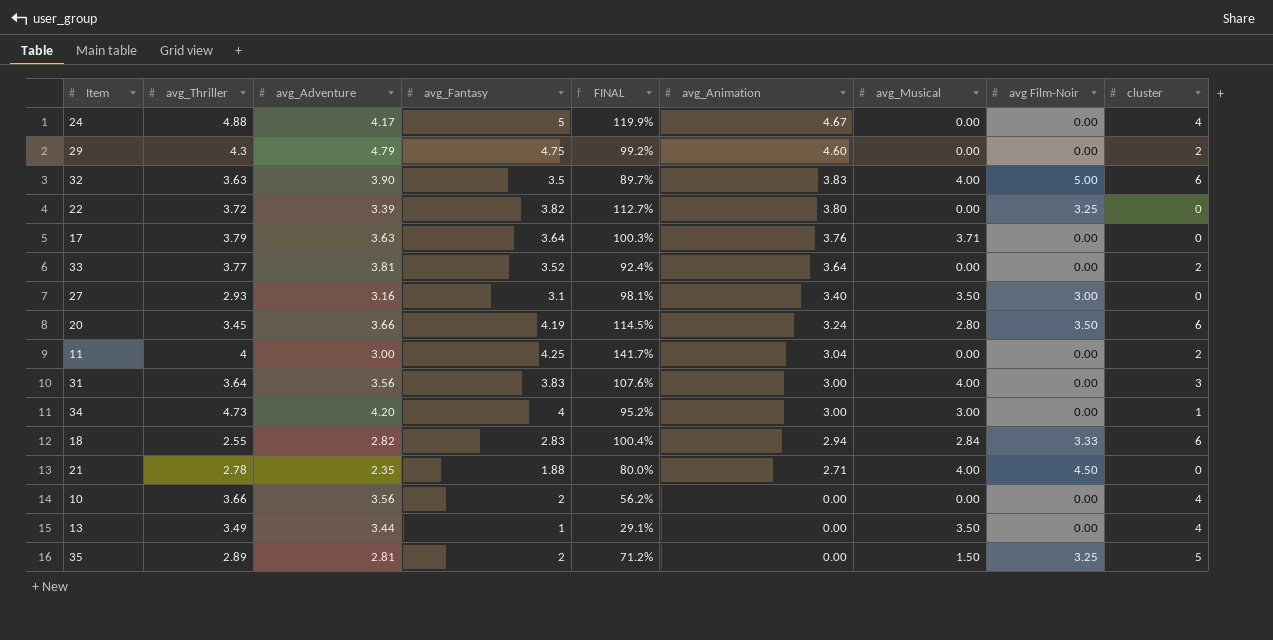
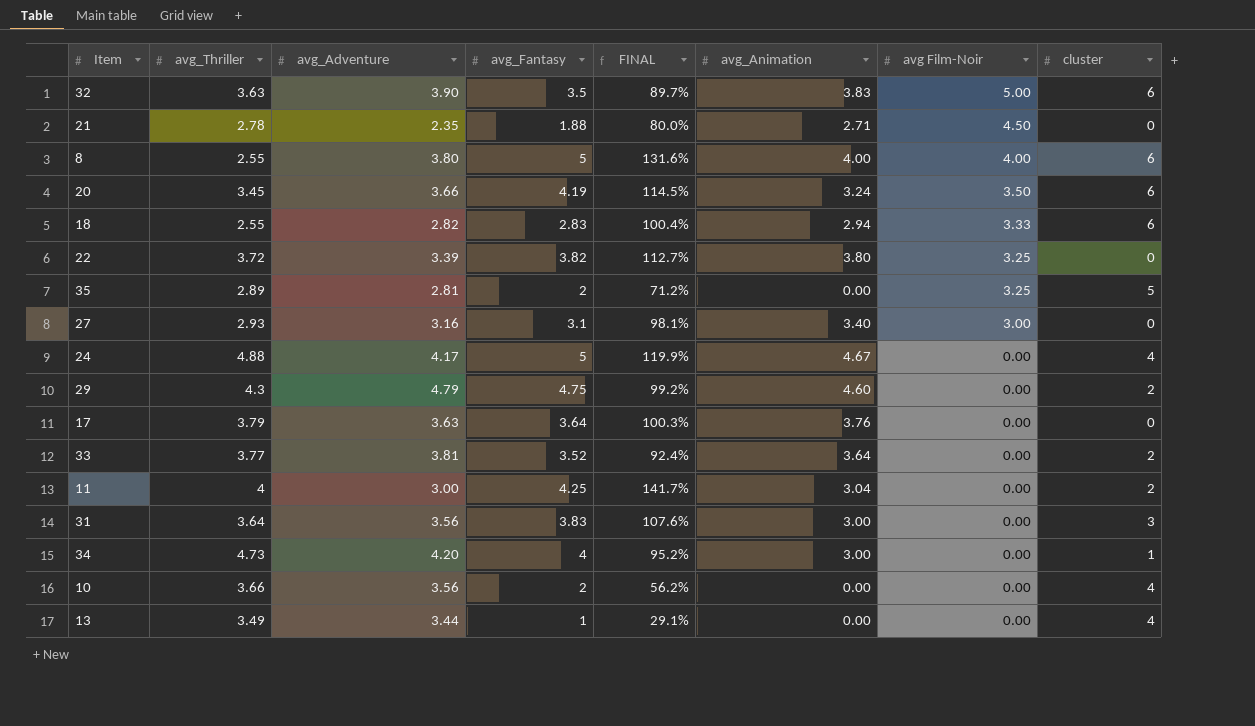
row order: avg_Animation descending -> avg Film-Noir descending
column avg_Musical | position: 7 -> none
row 8: none -> 2.55 | 3.80 | 5 | 131.6% | 4.00 | 4.00 | 6

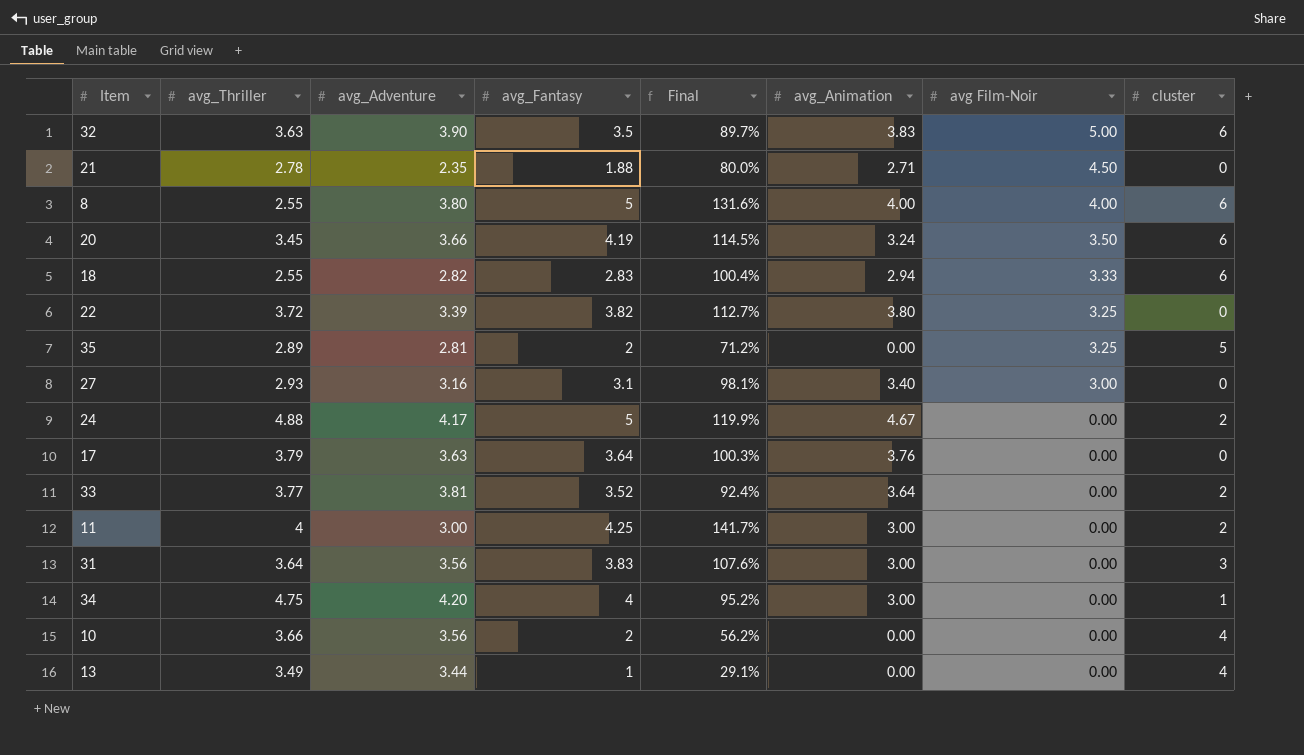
column name: FINAL -> Final
row 29: 4.3 | 4.79 | 4.75 | 99.2% | 4.60 | 0.00 | 2 -> none
24 | cluster: 4 -> 2
11 | avg_Animation: 3.04 -> 3.00
34 | avg_Thriller: 4.73 -> 4.75

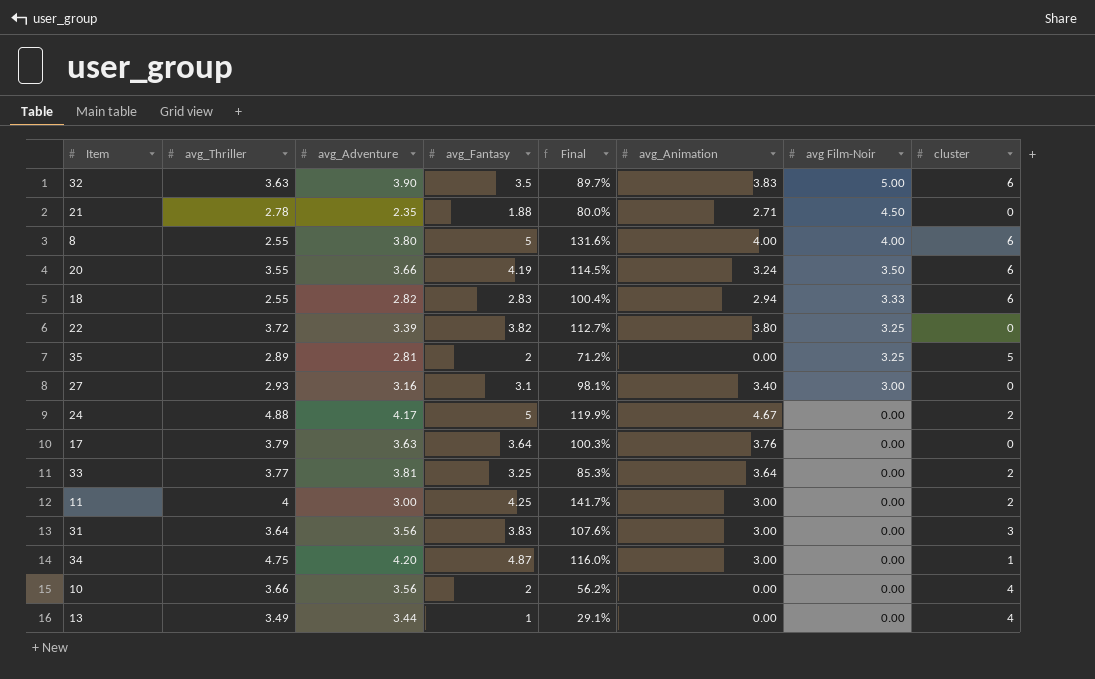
20 | avg_Thriller: 3.45 -> 3.55
33 | avg_Fantasy: 3.52 -> 3.25
33 | Final: 92.4% -> 85.3%
34 | avg_Fantasy: 4 -> 4.87
34 | Final: 95.2% -> 116.0%

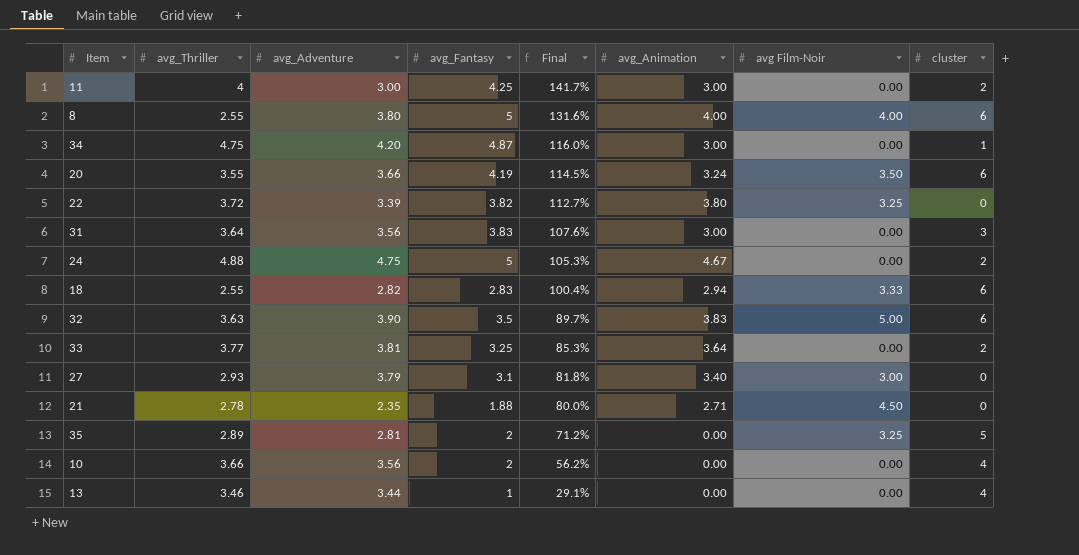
row order: avg Film-Noir descending -> Final descending
row 17: 3.79 | 3.63 | 3.64 | 100.3% | 3.76 | 0.00 | 0 -> none
24 | avg_Adventure: 4.17 -> 4.75
24 | Final: 119.9% -> 105.3%
27 | avg_Adventure: 3.16 -> 3.79
27 | Final: 98.1% -> 81.8%
13 | avg_Thriller: 3.49 -> 3.46

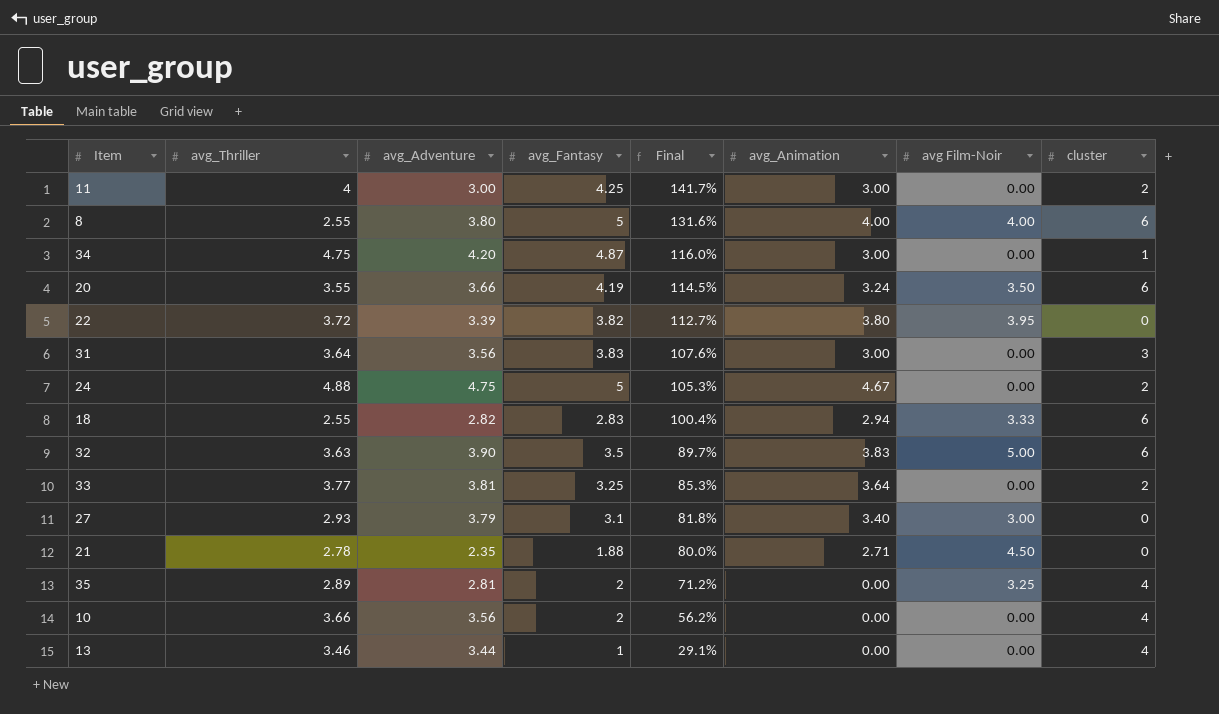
22 | avg Film-Noir: 3.25 -> 3.95
35 | cluster: 5 -> 4

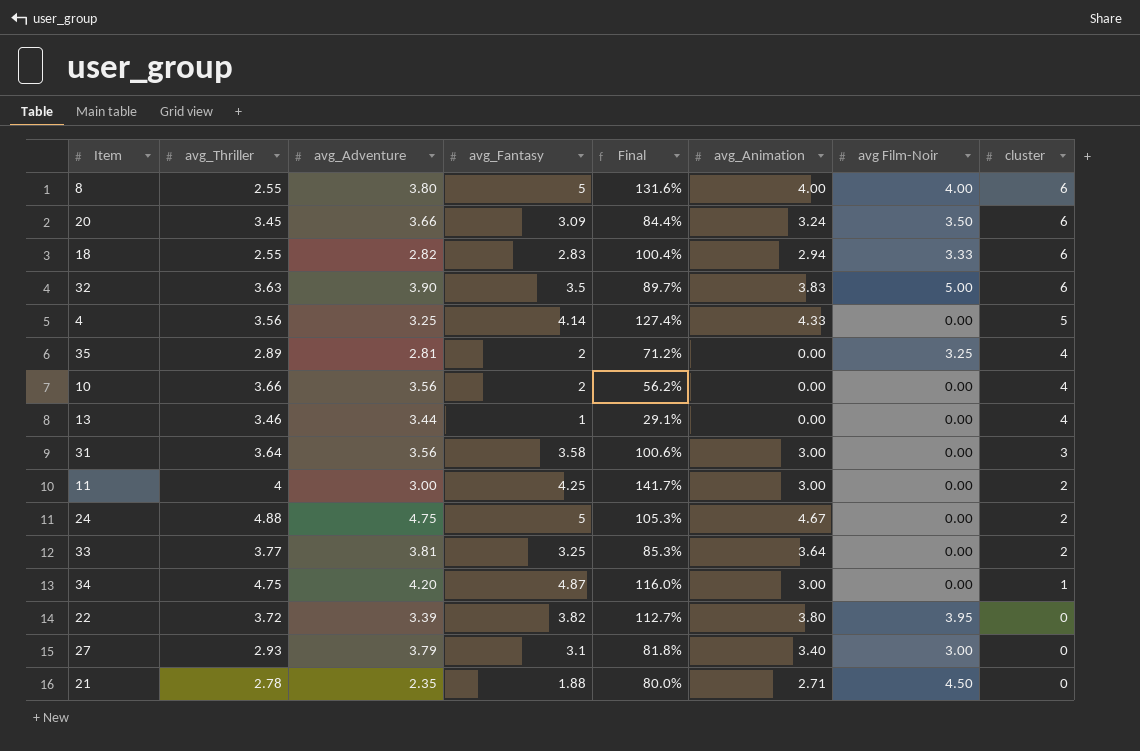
row order: Final descending -> cluster descending
20 | avg_Thriller: 3.55 -> 3.45
20 | avg_Fantasy: 4.19 -> 3.09
20 | Final: 114.5% -> 84.4%
row 4: none -> 3.56 | 3.25 | 4.14 | 127.4% | 4.33 | 0.00 | 5
31 | avg_Fantasy: 3.83 -> 3.58
31 | Final: 107.6% -> 100.6%

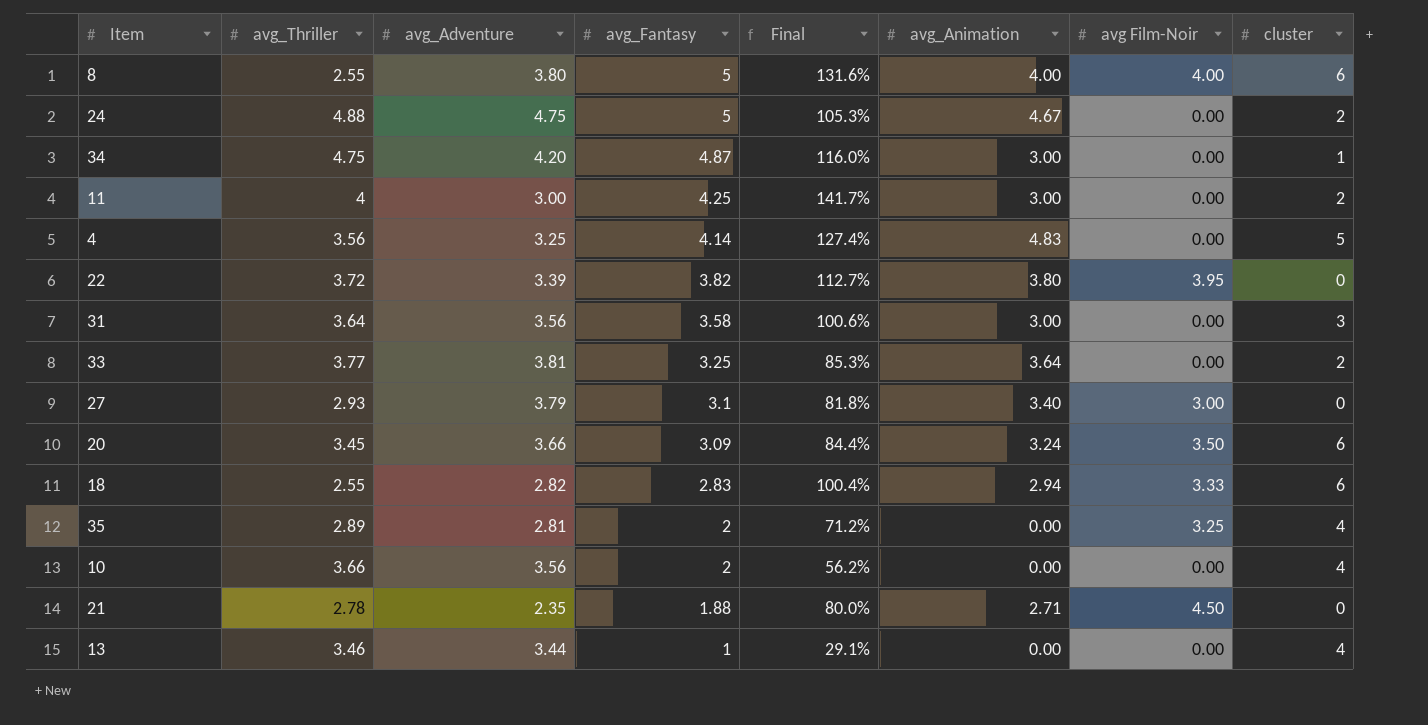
row order: cluster descending -> avg_Fantasy descending
row 32: 3.63 | 3.90 | 3.5 | 89.7% | 3.83 | 5.00 | 6 -> none
4 | avg_Animation: 4.33 -> 4.83

